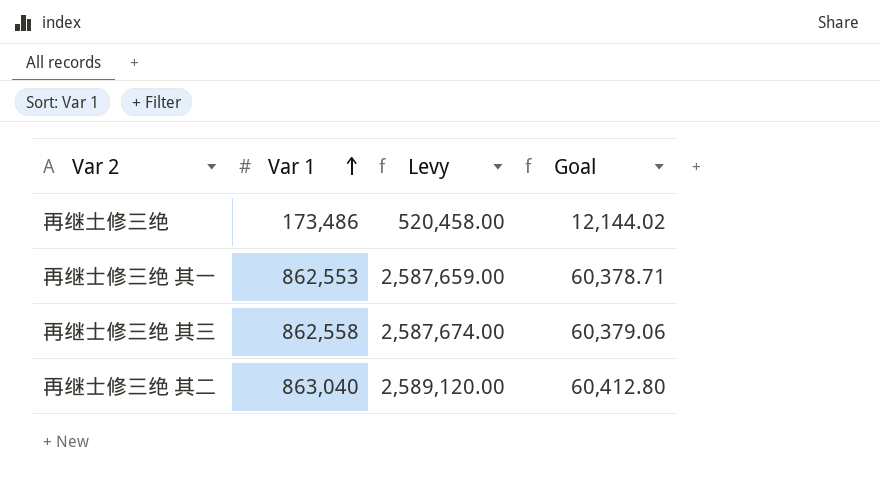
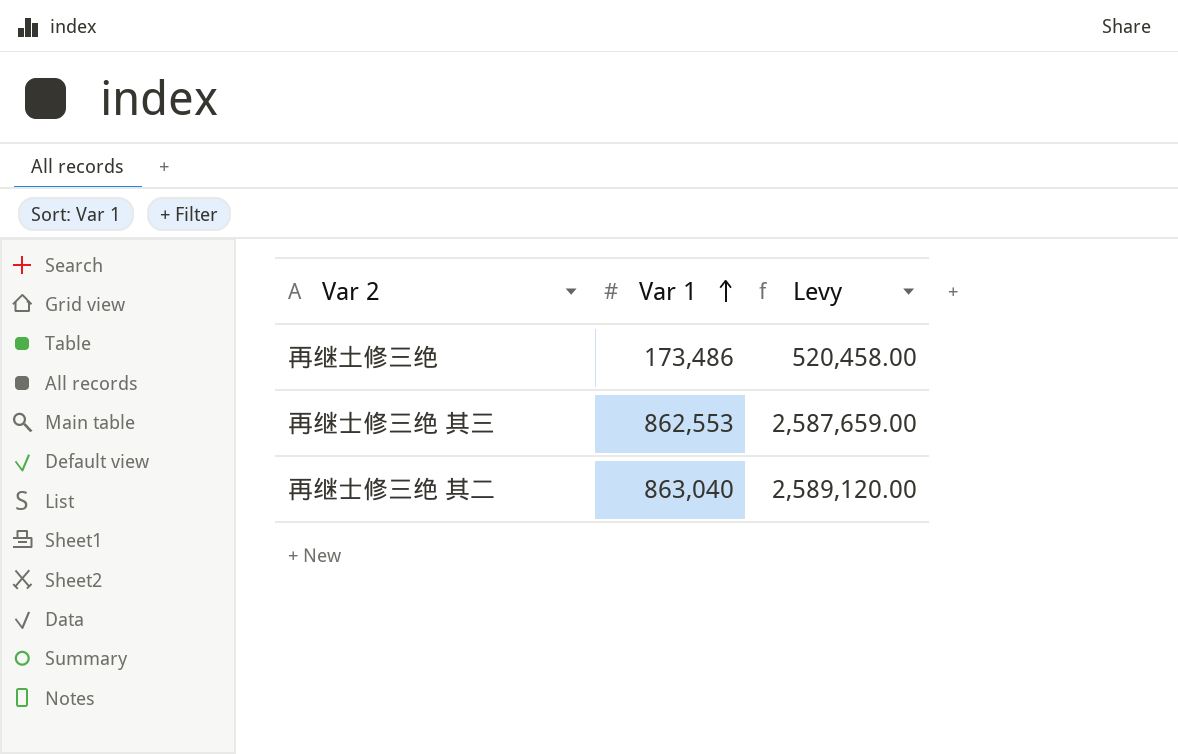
column Goal | formula: [Var 1] * 0.07 -> none
row 再继士修三绝 其一: 862,553 | 2,587,659.00 | 60,378.71 -> none
再继士修三绝 其三 | Var 1: 862,558 -> 862,553
再继士修三绝 其三 | Levy: 2,587,674.00 -> 2,587,659.00

